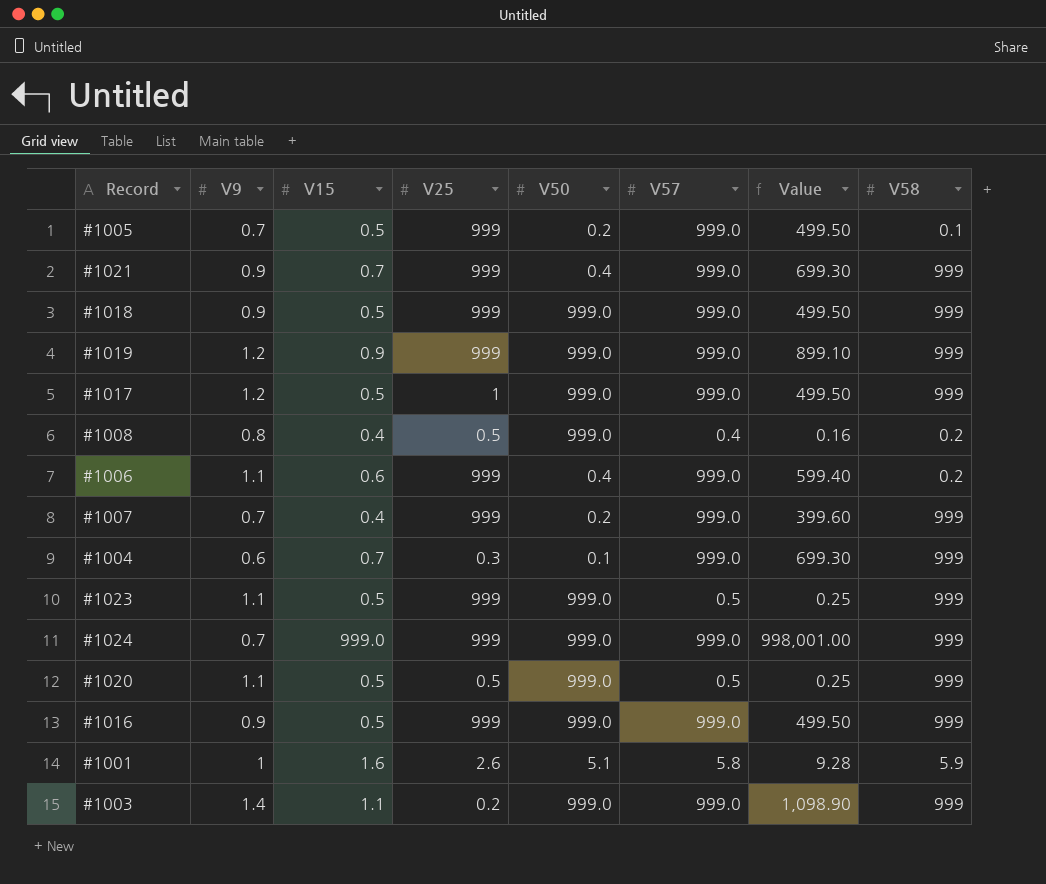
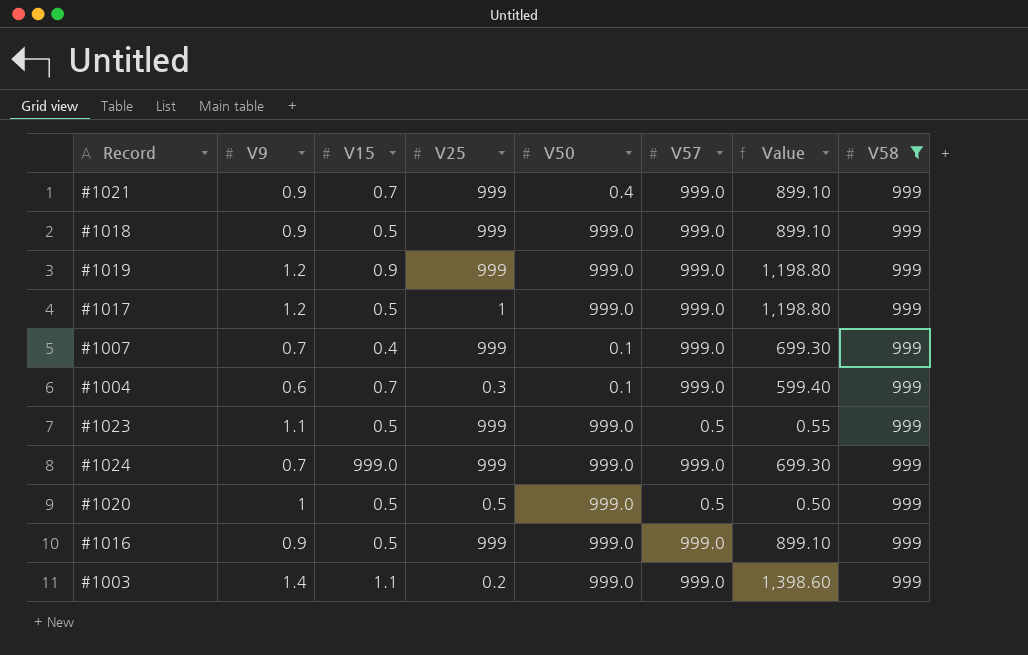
filter: none -> V58 = 999
column Value | formula: [V15] * [V57] -> [V9] * [V57]
#1007 | V50: 0.2 -> 0.1
#1020 | V9: 1.1 -> 1

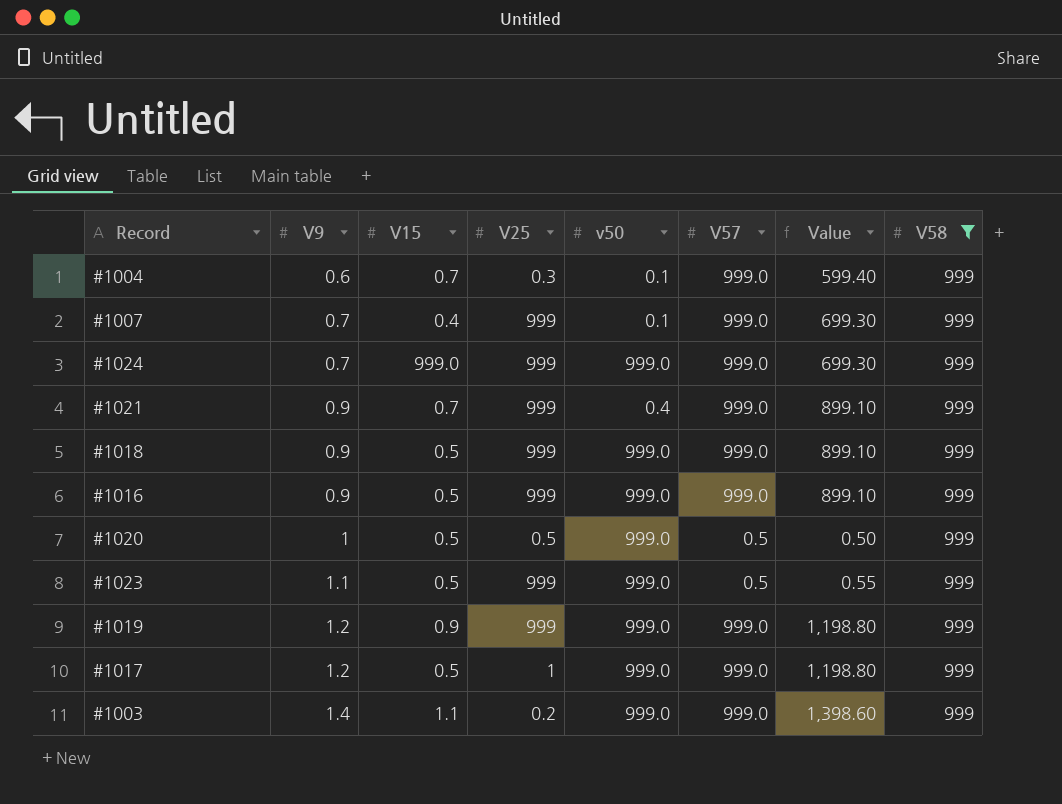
row order: none -> V9 ascending
column name: V50 -> v50

